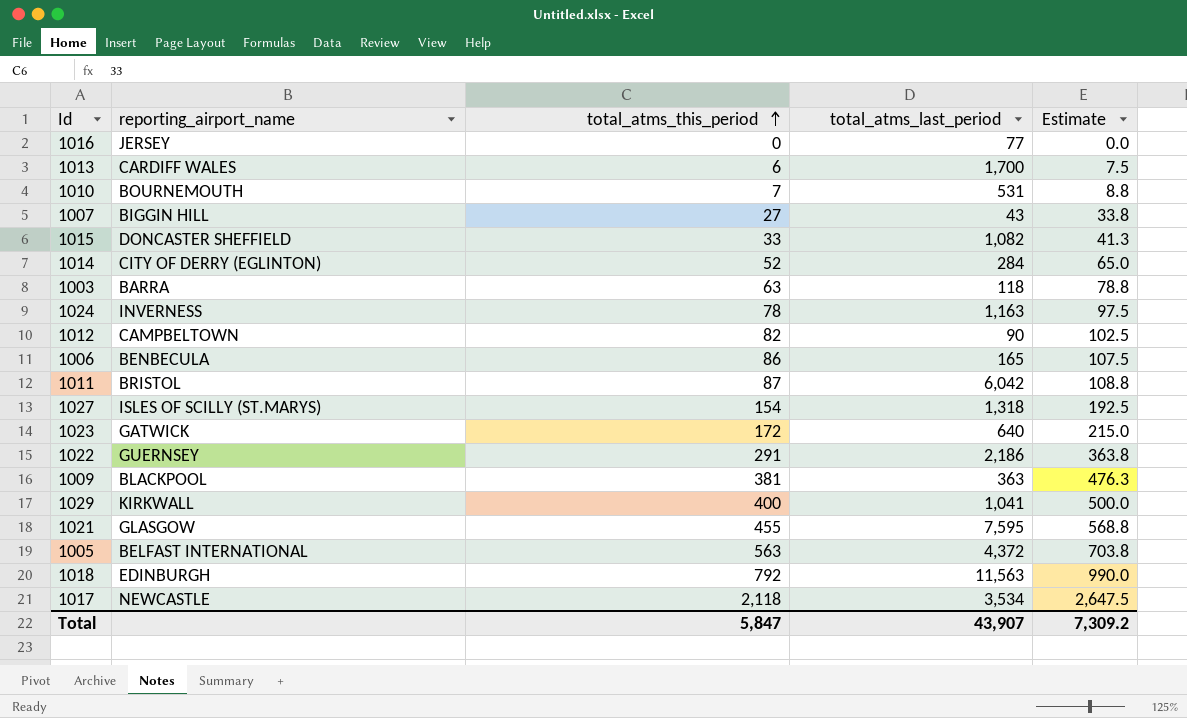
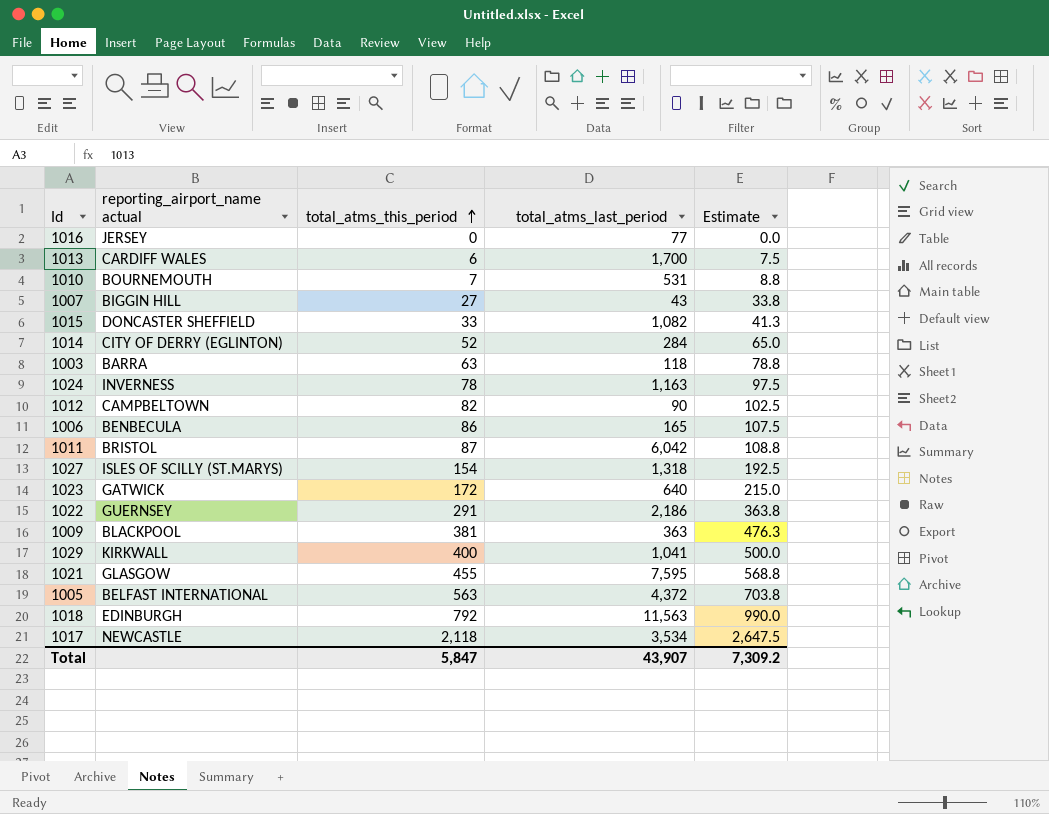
column name: reporting_airport_name -> reporting_airport_name actual

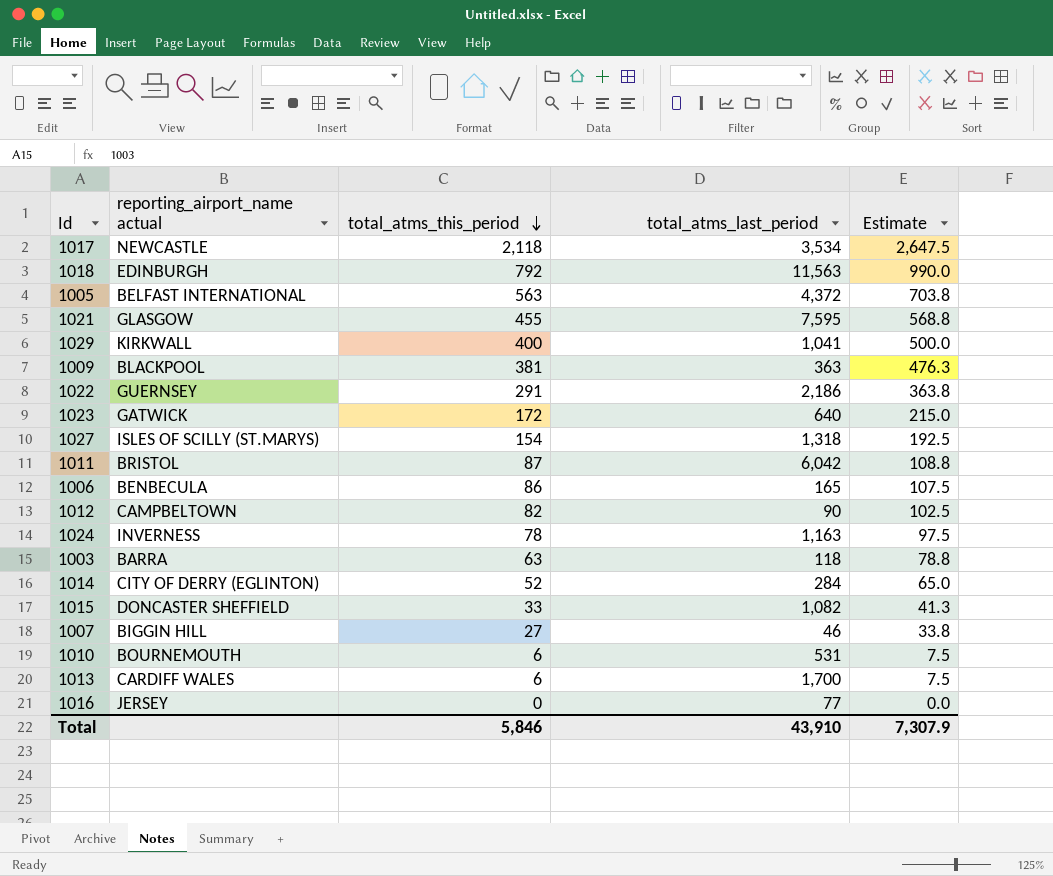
row order: total_atms_this_period ascending -> total_atms_this_period descending
1007 | total_atms_last_period: 43 -> 46
1010 | total_atms_this_period: 7 -> 6
1010 | Estimate: 8.8 -> 7.5
Total | total_atms_this_period: 5,847 -> 5,846
Total | total_atms_last_period: 43,907 -> 43,910
Total | Estimate: 7,309.2 -> 7,307.9

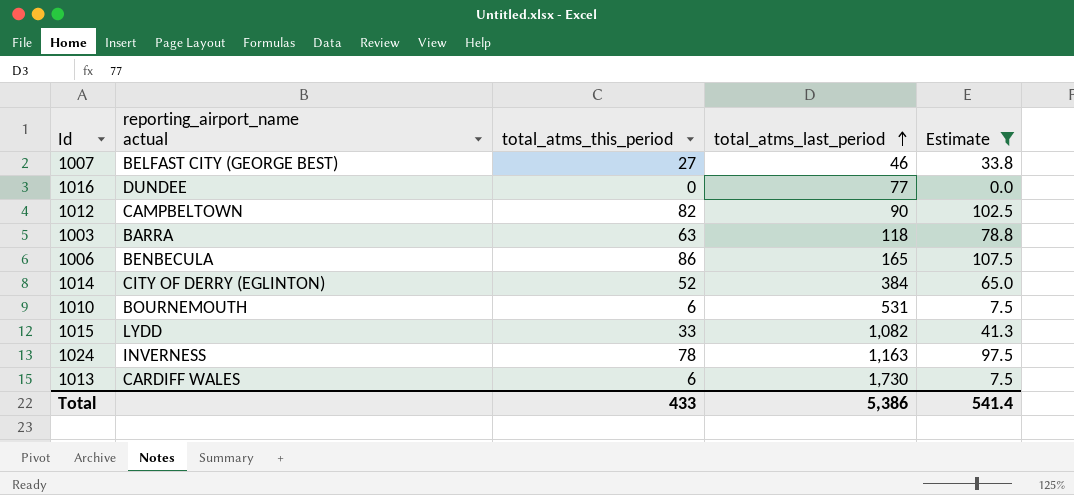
filter: none -> Estimate <= 107.5
row order: total_atms_this_period descending -> total_atms_last_period ascending
1007 | reporting_airport_name actual: BIGGIN HILL -> BELFAST CITY (GEORGE BEST)
1016 | reporting_airport_name actual: JERSEY -> DUNDEE
1014 | total_atms_last_period: 284 -> 384
1015 | reporting_airport_name actual: DONCASTER SHEFFIELD -> LYDD
1013 | total_atms_last_period: 1,700 -> 1,730
Total | total_atms_this_period: 5,846 -> 433
Total | total_atms_last_period: 43,910 -> 5,386
Total | Estimate: 7,307.9 -> 541.4

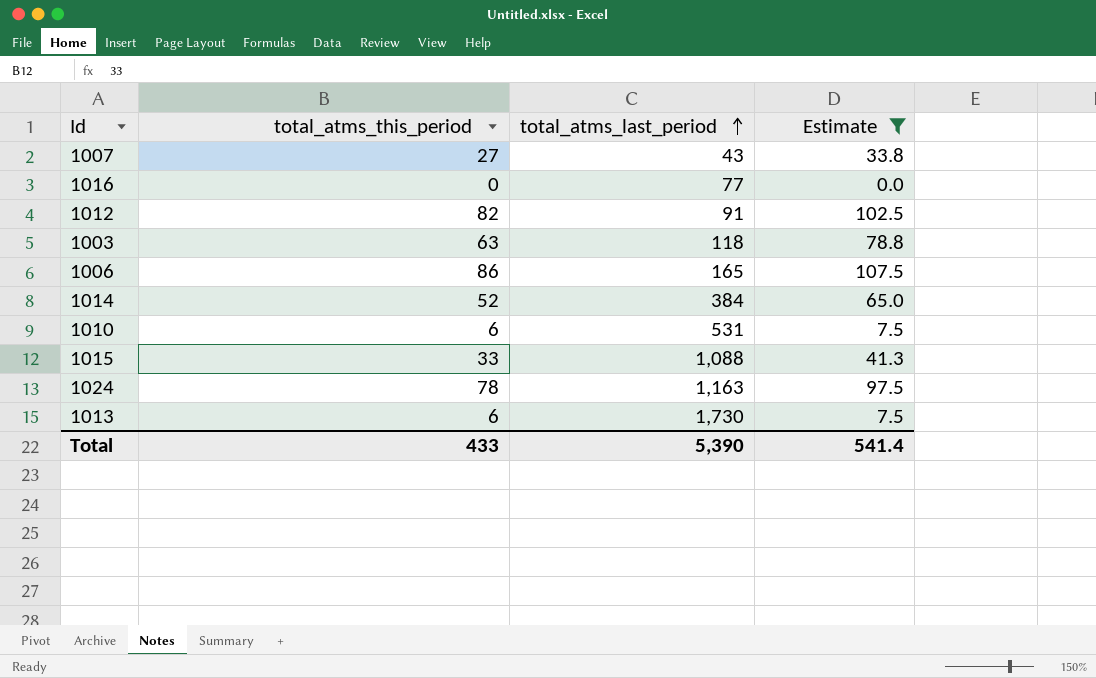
column reporting_airport_name actual | position: 2 -> none
1007 | total_atms_last_period: 46 -> 43
1012 | total_atms_last_period: 90 -> 91
1015 | total_atms_last_period: 1,082 -> 1,088
Total | total_atms_last_period: 5,386 -> 5,390

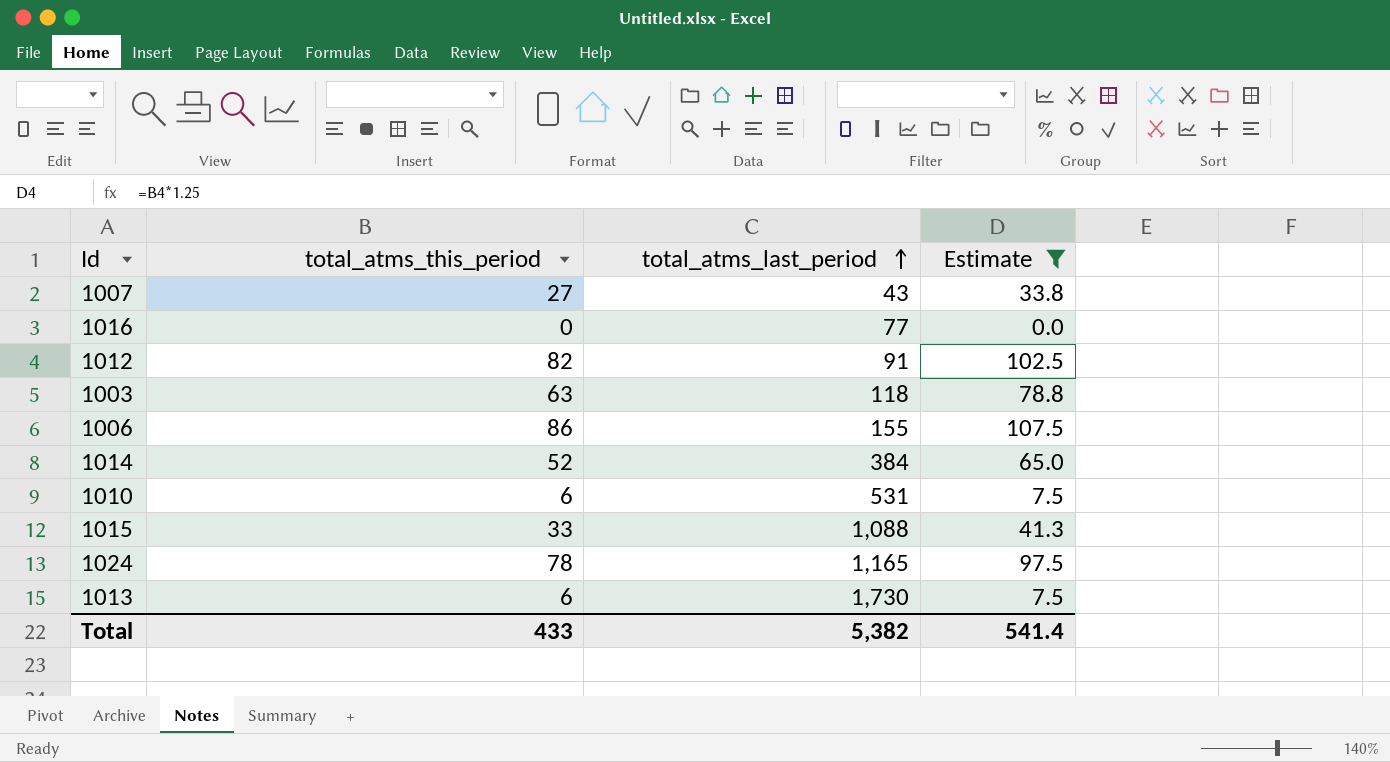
1006 | total_atms_last_period: 165 -> 155
1024 | total_atms_last_period: 1,163 -> 1,165
Total | total_atms_last_period: 5,390 -> 5,382

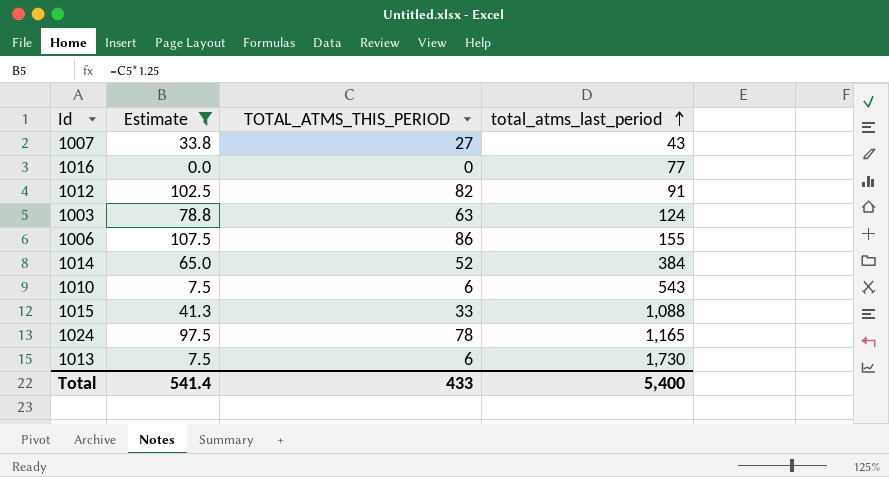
column Estimate | position: 4 -> 2
column name: total_atms_this_period -> TOTAL_ATMS_THIS_PERIOD
1003 | total_atms_last_period: 118 -> 124
1010 | total_atms_last_period: 531 -> 543
Total | total_atms_last_period: 5,382 -> 5,400

